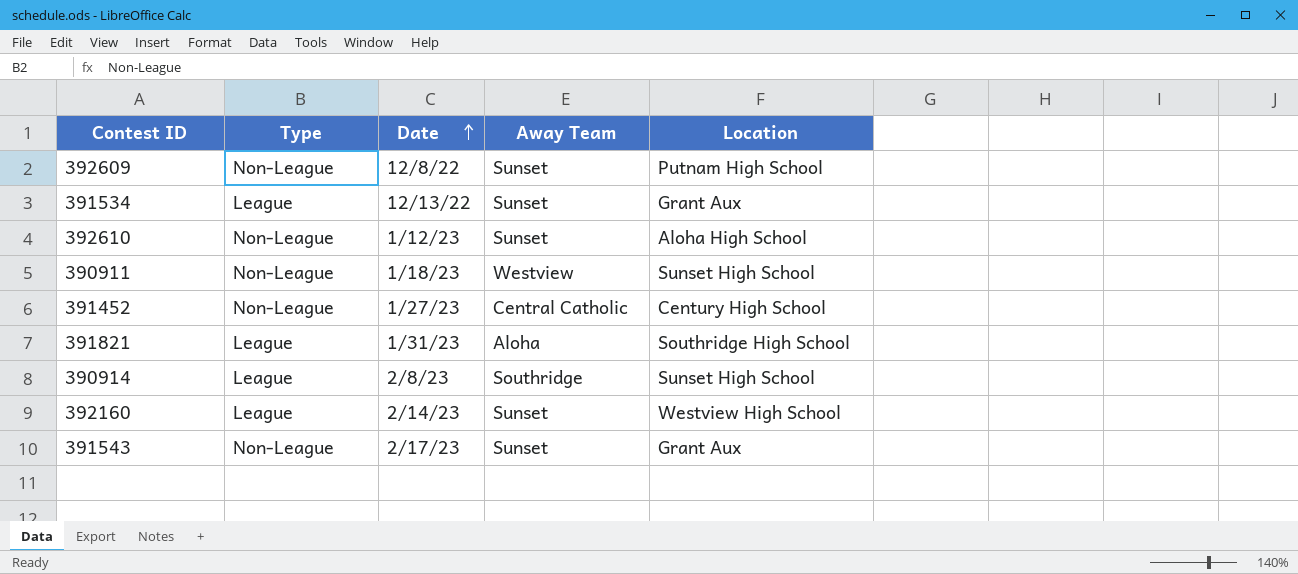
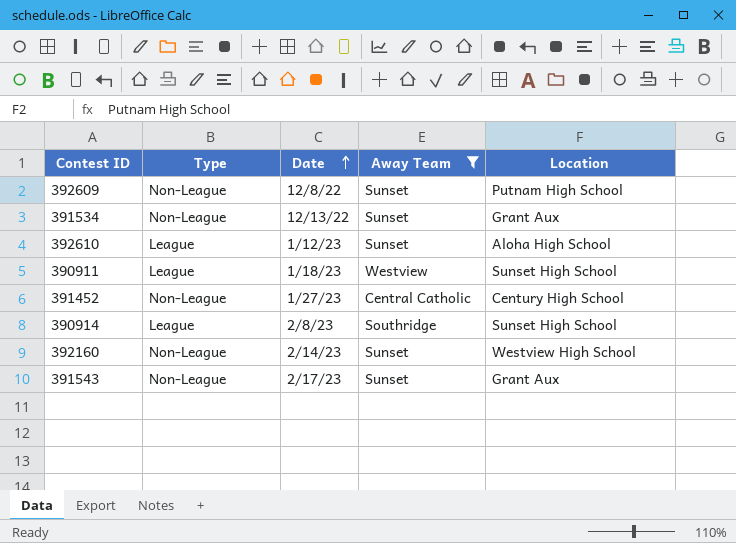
filter: none -> Away Team != Aloha
391534 | Type: League -> Non-League
392610 | Type: Non-League -> League
390911 | Type: Non-League -> League
392160 | Type: League -> Non-League

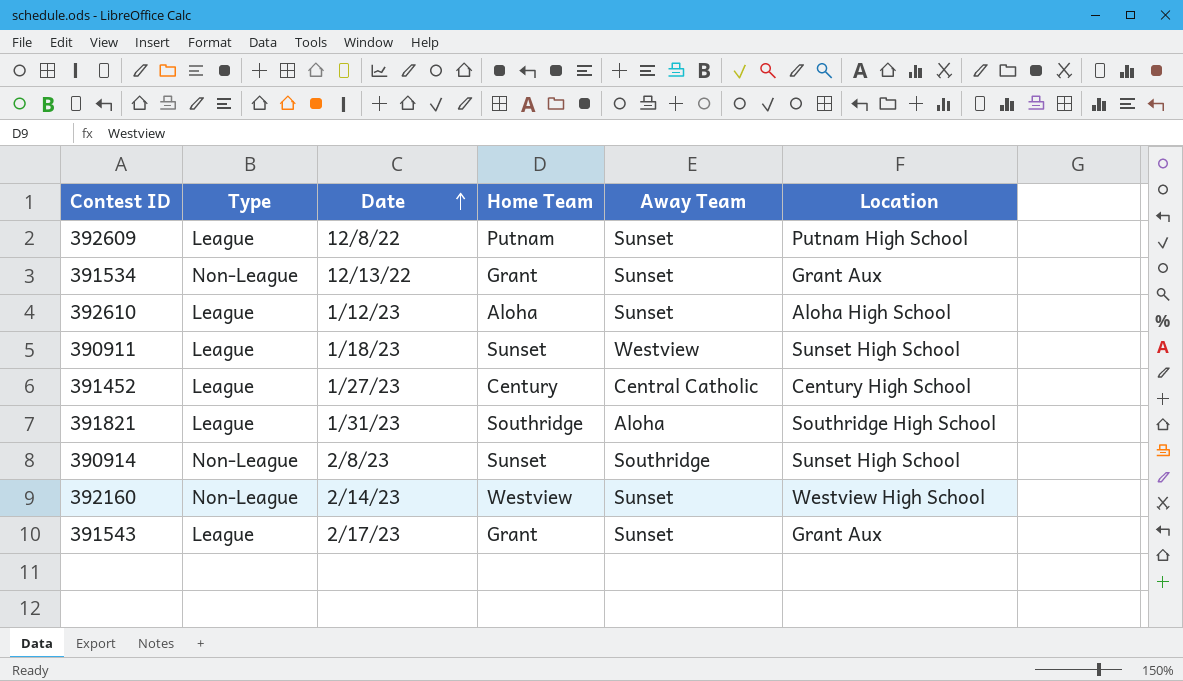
filter: Away Team != Aloha -> none
column Home Team | position: none -> 4
392609 | Type: Non-League -> League
391452 | Type: Non-League -> League
390914 | Type: League -> Non-League
391543 | Type: Non-League -> League

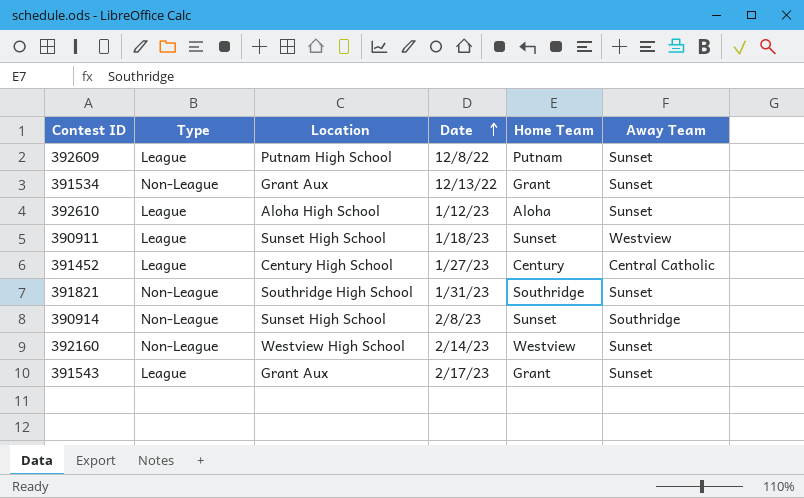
column Location | position: 6 -> 3
391821 | Type: League -> Non-League
391821 | Away Team: Aloha -> Sunset

